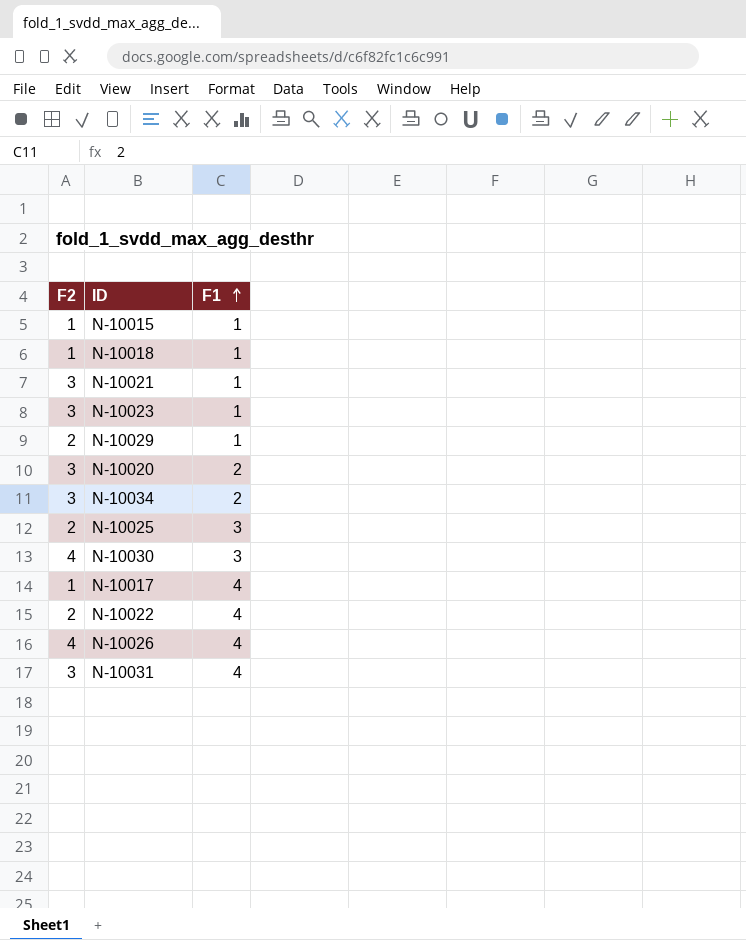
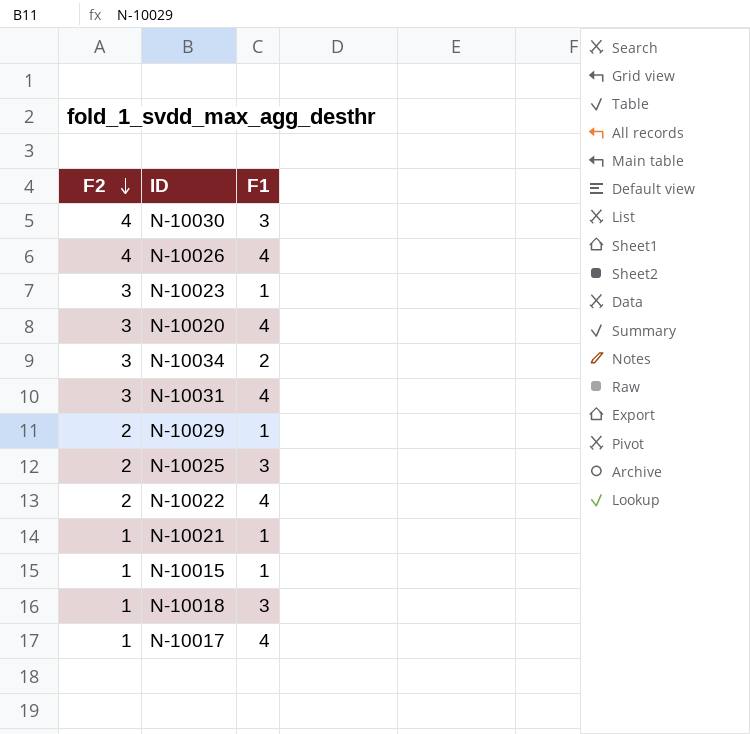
row order: F1 ascending -> F2 descending
N-10020 | F1: 2 -> 4
N-10021 | F2: 3 -> 1
N-10018 | F1: 1 -> 3

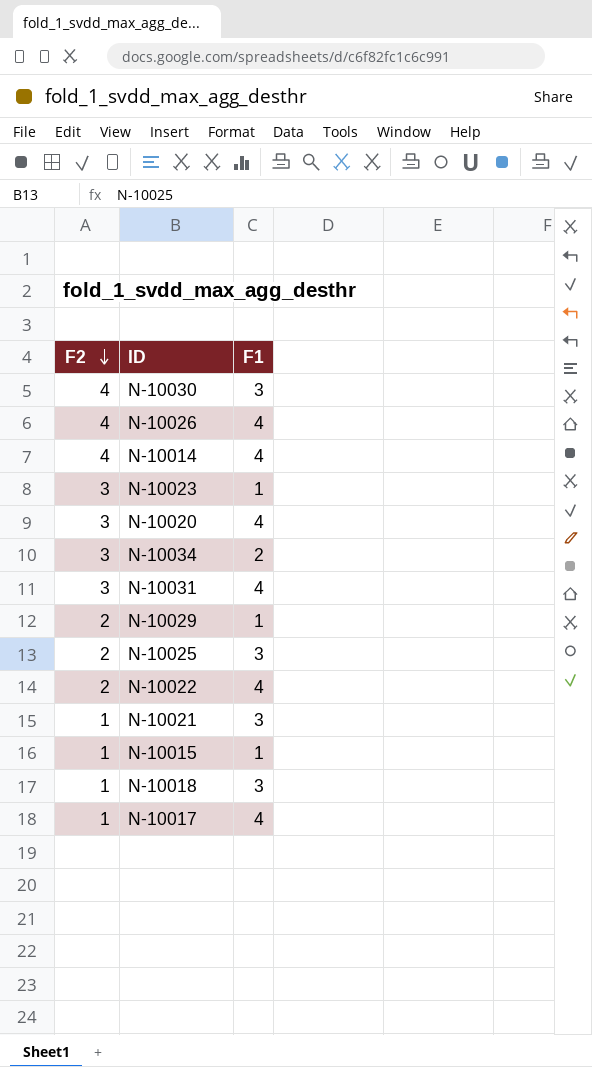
row N-10014: none -> 4 | 4
N-10021 | F1: 1 -> 3

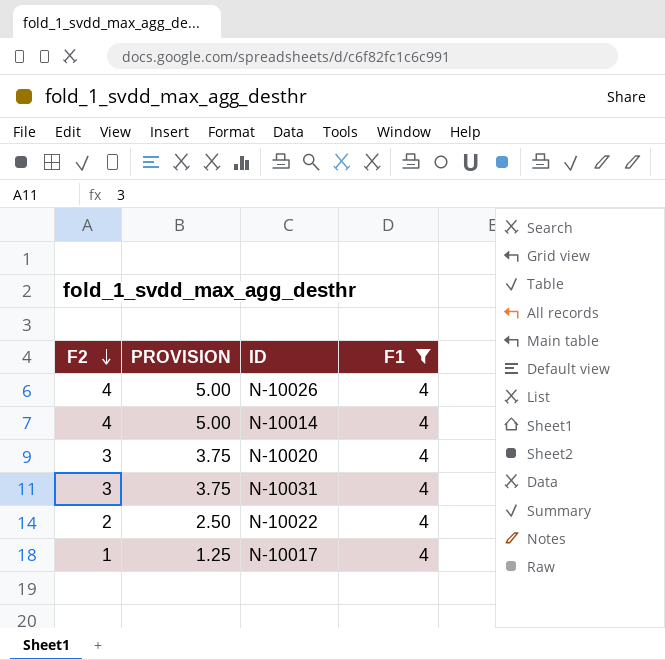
filter: none -> F1 = 4
column PROVISION | formula: none -> [F2] * 1.25

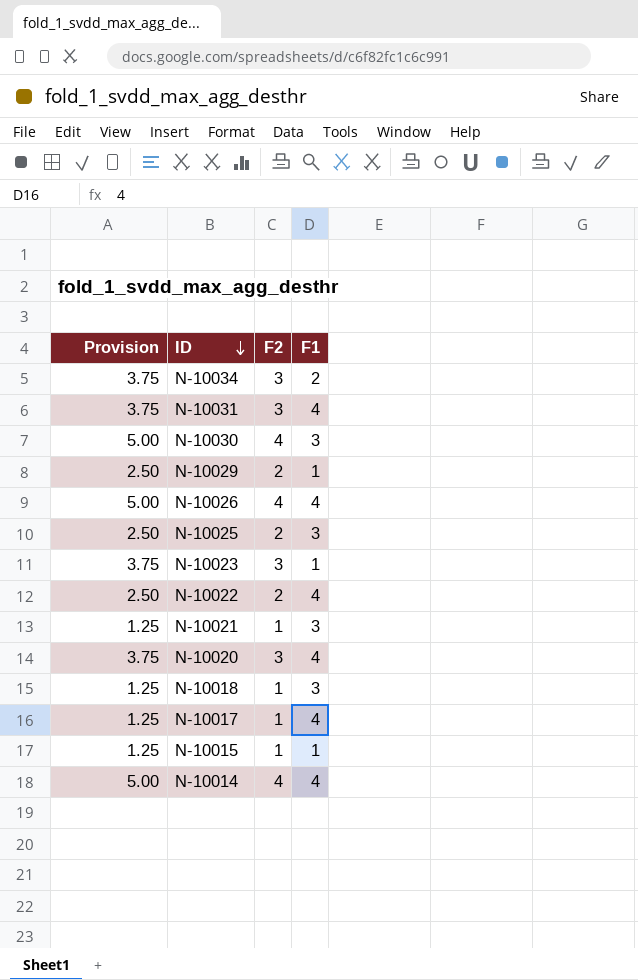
filter: F1 = 4 -> none
row order: F2 descending -> ID descending
column name: PROVISION -> Provision
column F2 | position: 1 -> 3

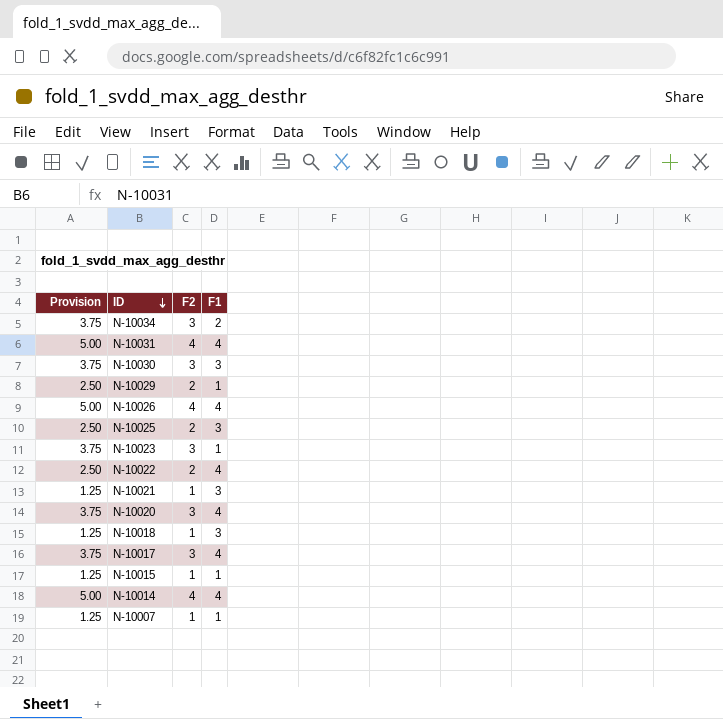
N-10031 | Provision: 3.75 -> 5.00
N-10031 | F2: 3 -> 4
N-10030 | Provision: 5.00 -> 3.75
N-10030 | F2: 4 -> 3
N-10017 | Provision: 1.25 -> 3.75
N-10017 | F2: 1 -> 3
row N-10007: none -> 1.25 | 1 | 1

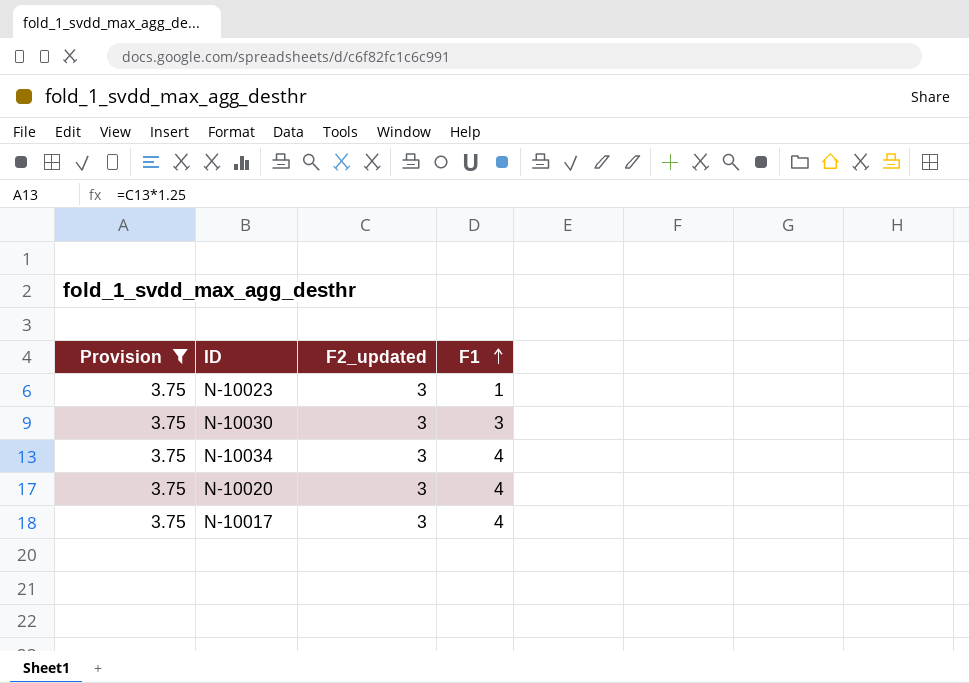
filter: none -> Provision = 3.75
row order: ID descending -> F1 ascending
column name: F2 -> F2_updated
N-10034 | F1: 2 -> 4

